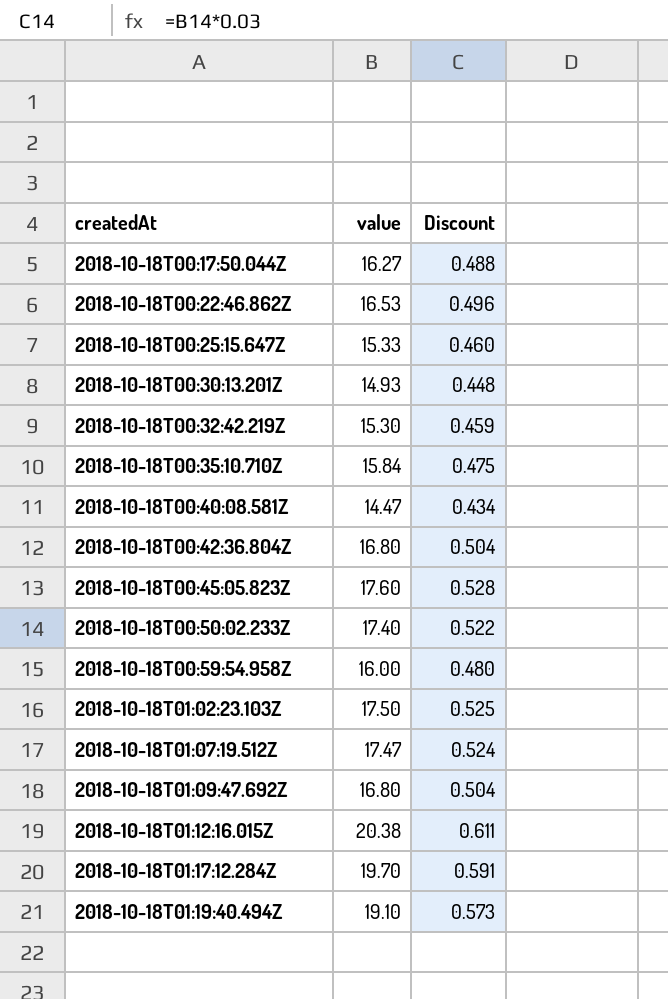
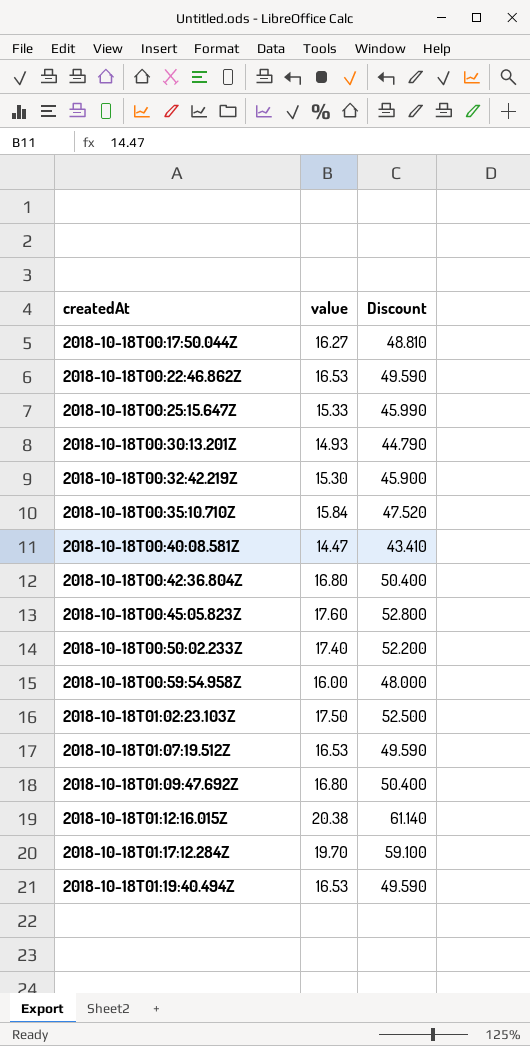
column Discount | formula: [value] * 0.03 -> [value] * 3
2018-10-18T01:07:19.512Z | value: 17.47 -> 16.53
2018-10-18T01:19:40.494Z | value: 19.10 -> 16.53

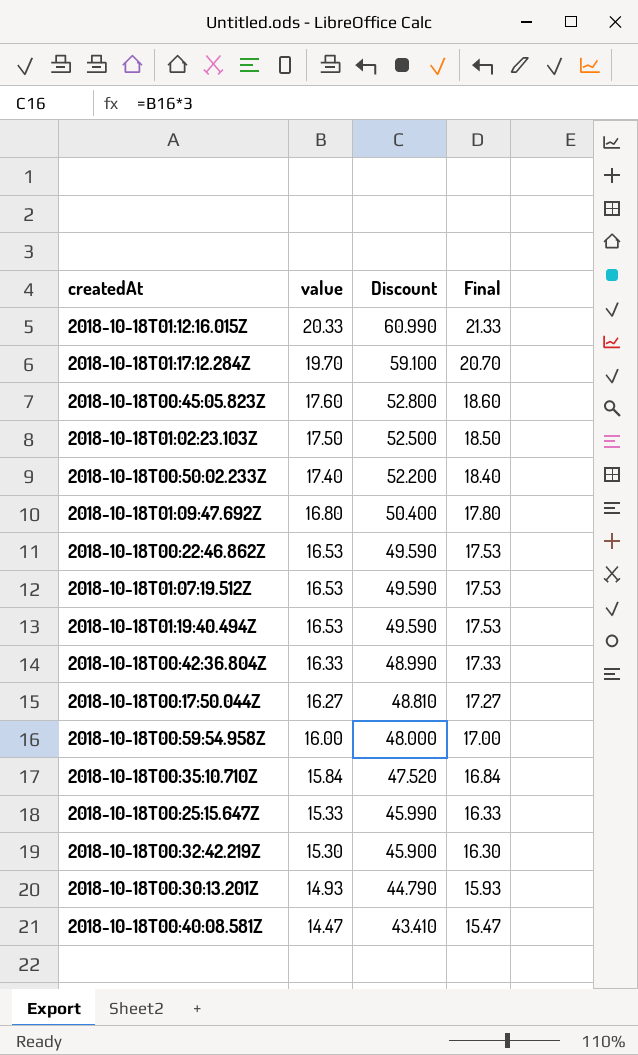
row order: createdAt ascending -> value descending
column Final | formula: none -> [value] + 1
2018-10-18T01:12:16.015Z | value: 20.38 -> 20.33
2018-10-18T01:12:16.015Z | Discount: 61.140 -> 60.990
2018-10-18T00:42:36.804Z | value: 16.80 -> 16.33
2018-10-18T00:42:36.804Z | Discount: 50.400 -> 48.990

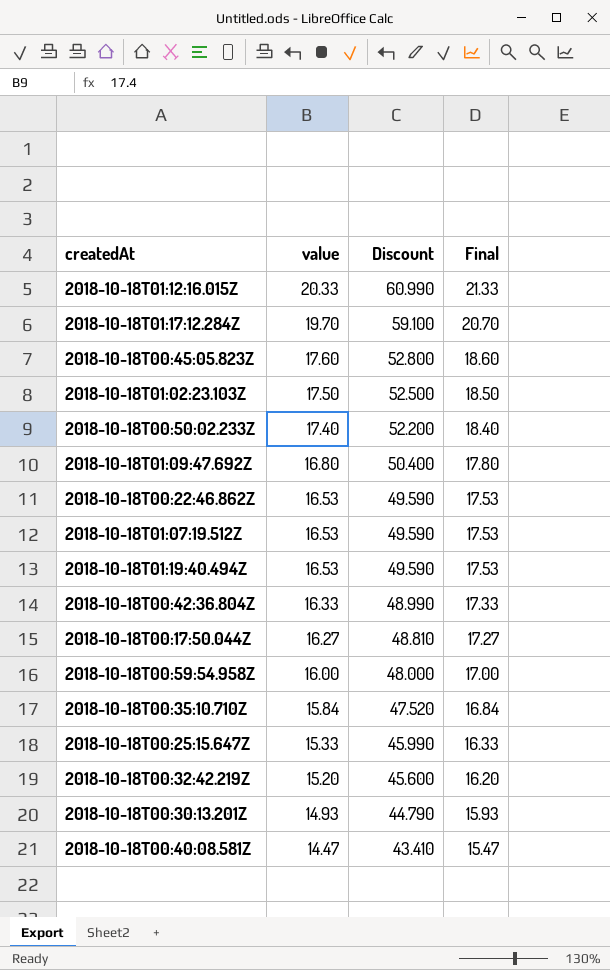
2018-10-18T00:32:42.219Z | value: 15.30 -> 15.20
2018-10-18T00:32:42.219Z | Discount: 45.900 -> 45.600
2018-10-18T00:32:42.219Z | Final: 16.30 -> 16.20

